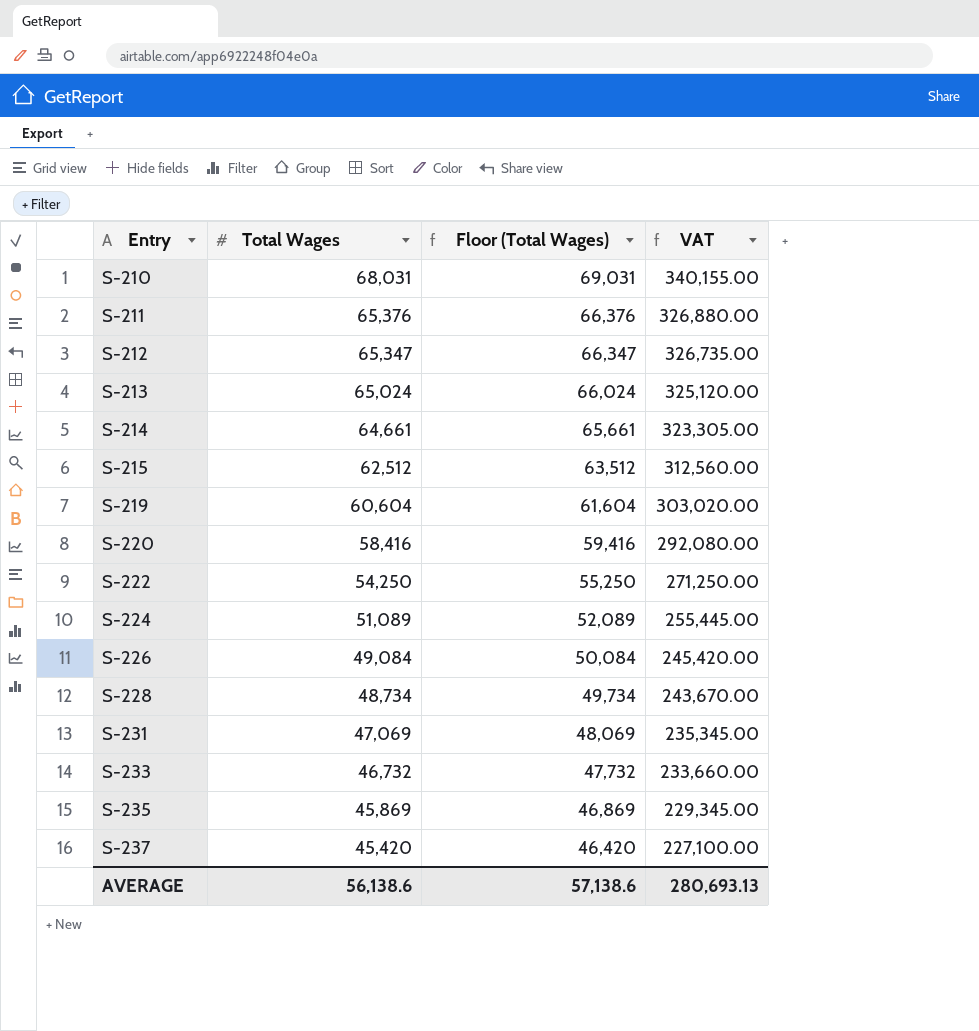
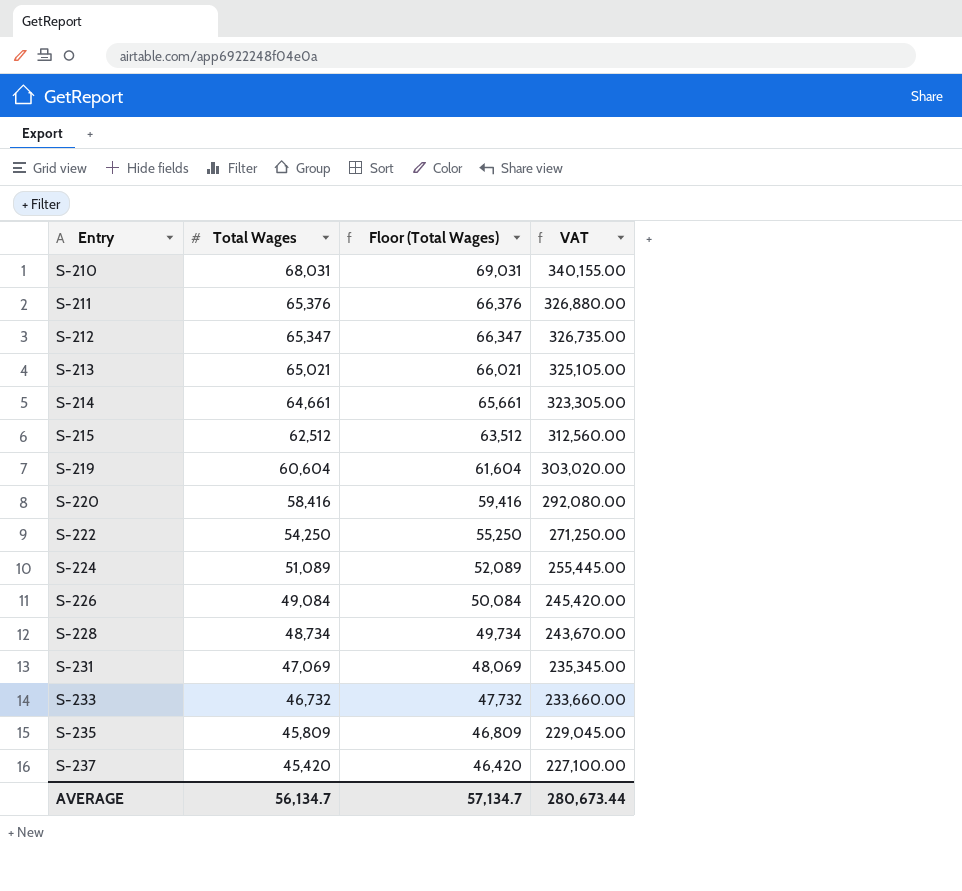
S-213 | Total Wages: 65,024 -> 65,021
S-213 | Floor (Total Wages): 66,024 -> 66,021
S-213 | VAT: 325,120.00 -> 325,105.00
S-235 | Total Wages: 45,869 -> 45,809
S-235 | Floor (Total Wages): 46,869 -> 46,809
S-235 | VAT: 229,345.00 -> 229,045.00
AVERAGE | Total Wages: 56,138.6 -> 56,134.7
AVERAGE | Floor (Total Wages): 57,138.6 -> 57,134.7
AVERAGE | VAT: 280,693.13 -> 280,673.44

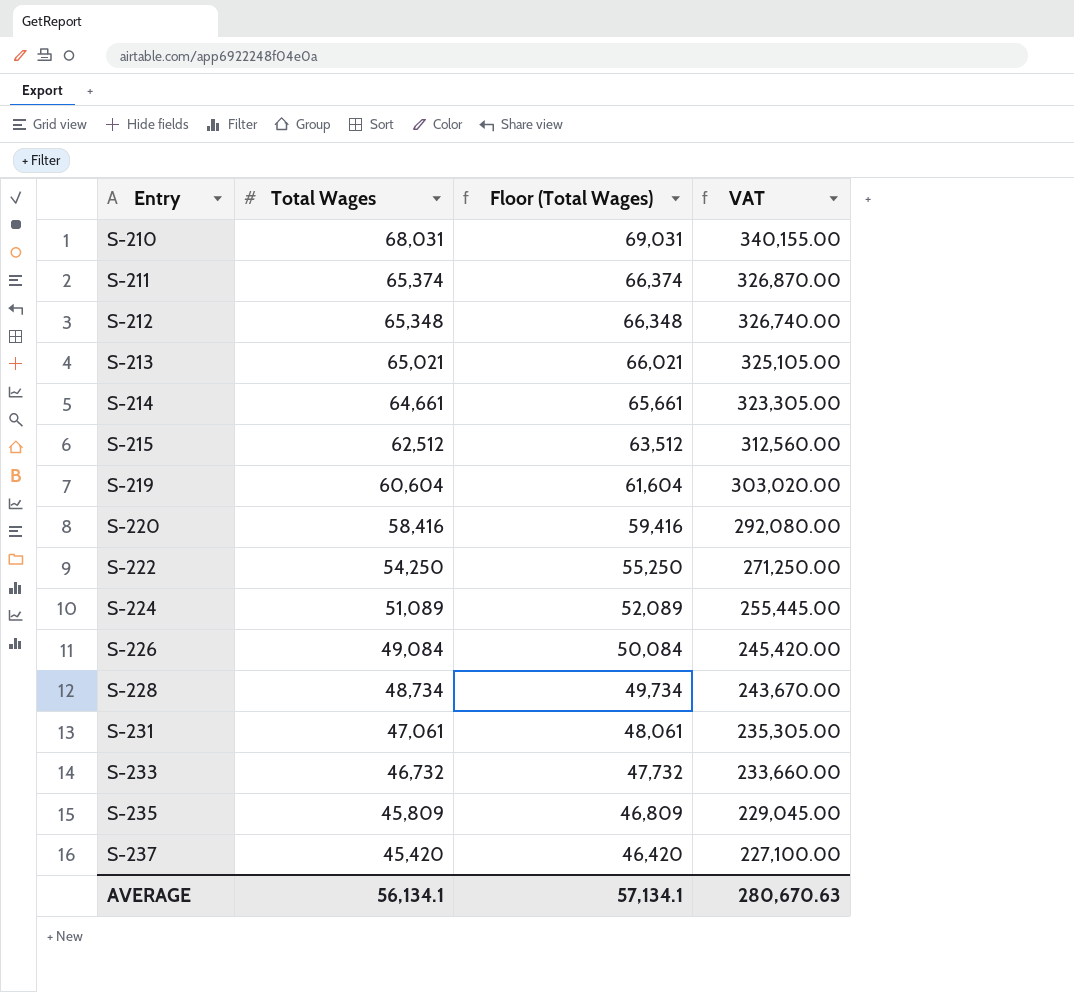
S-211 | Total Wages: 65,376 -> 65,374
S-211 | Floor (Total Wages): 66,376 -> 66,374
S-211 | VAT: 326,880.00 -> 326,870.00
S-212 | Total Wages: 65,347 -> 65,348
S-212 | Floor (Total Wages): 66,347 -> 66,348
S-212 | VAT: 326,735.00 -> 326,740.00
S-231 | Total Wages: 47,069 -> 47,061
S-231 | Floor (Total Wages): 48,069 -> 48,061
S-231 | VAT: 235,345.00 -> 235,305.00
AVERAGE | Total Wages: 56,134.7 -> 56,134.1
AVERAGE | Floor (Total Wages): 57,134.7 -> 57,134.1
AVERAGE | VAT: 280,673.44 -> 280,670.63

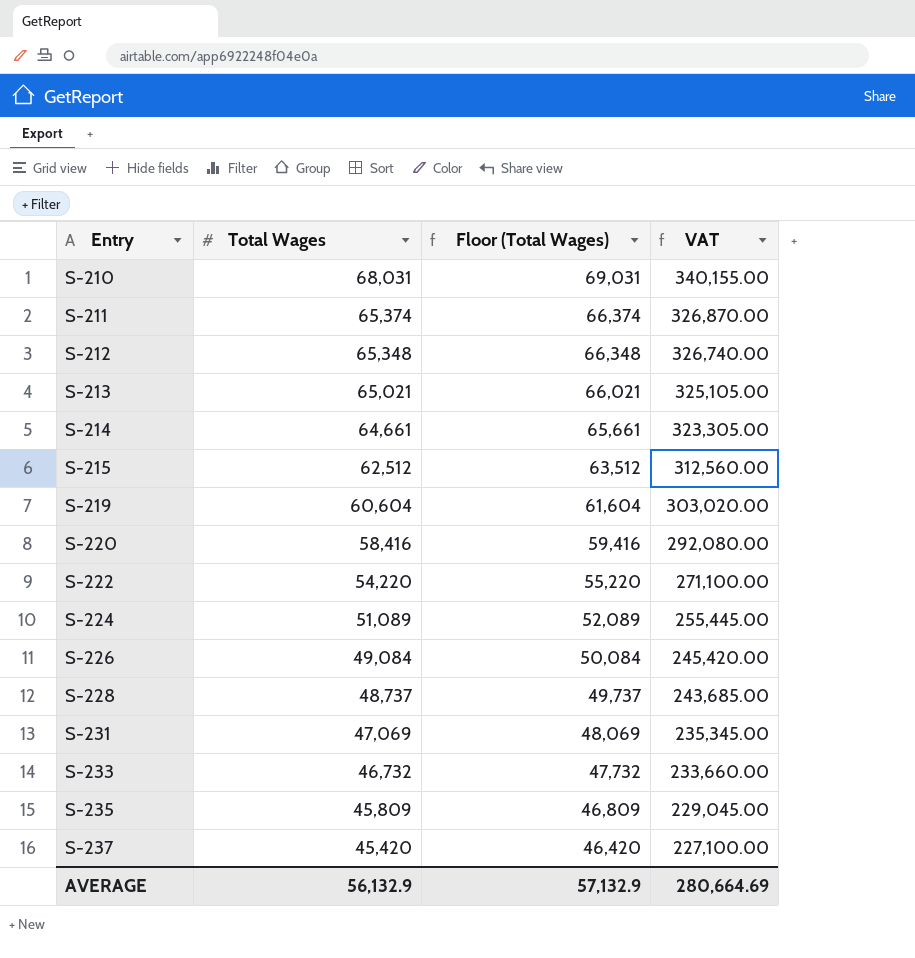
S-222 | Total Wages: 54,250 -> 54,220
S-222 | Floor (Total Wages): 55,250 -> 55,220
S-222 | VAT: 271,250.00 -> 271,100.00
S-228 | Total Wages: 48,734 -> 48,737
S-228 | Floor (Total Wages): 49,734 -> 49,737
S-228 | VAT: 243,670.00 -> 243,685.00
S-231 | Total Wages: 47,061 -> 47,069
S-231 | Floor (Total Wages): 48,061 -> 48,069
S-231 | VAT: 235,305.00 -> 235,345.00
AVERAGE | Total Wages: 56,134.1 -> 56,132.9
AVERAGE | Floor (Total Wages): 57,134.1 -> 57,132.9
AVERAGE | VAT: 280,670.63 -> 280,664.69

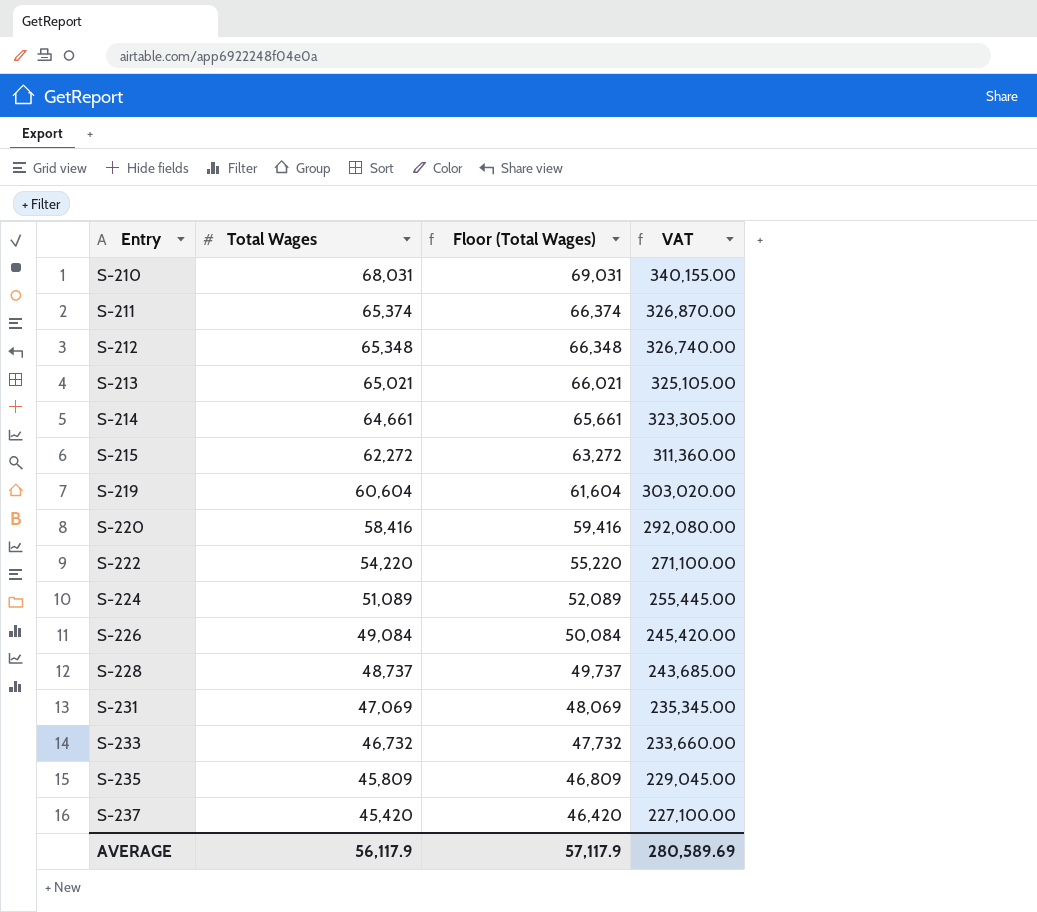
S-215 | Total Wages: 62,512 -> 62,272
S-215 | Floor (Total Wages): 63,512 -> 63,272
S-215 | VAT: 312,560.00 -> 311,360.00
AVERAGE | Total Wages: 56,132.9 -> 56,117.9
AVERAGE | Floor (Total Wages): 57,132.9 -> 57,117.9
AVERAGE | VAT: 280,664.69 -> 280,589.69

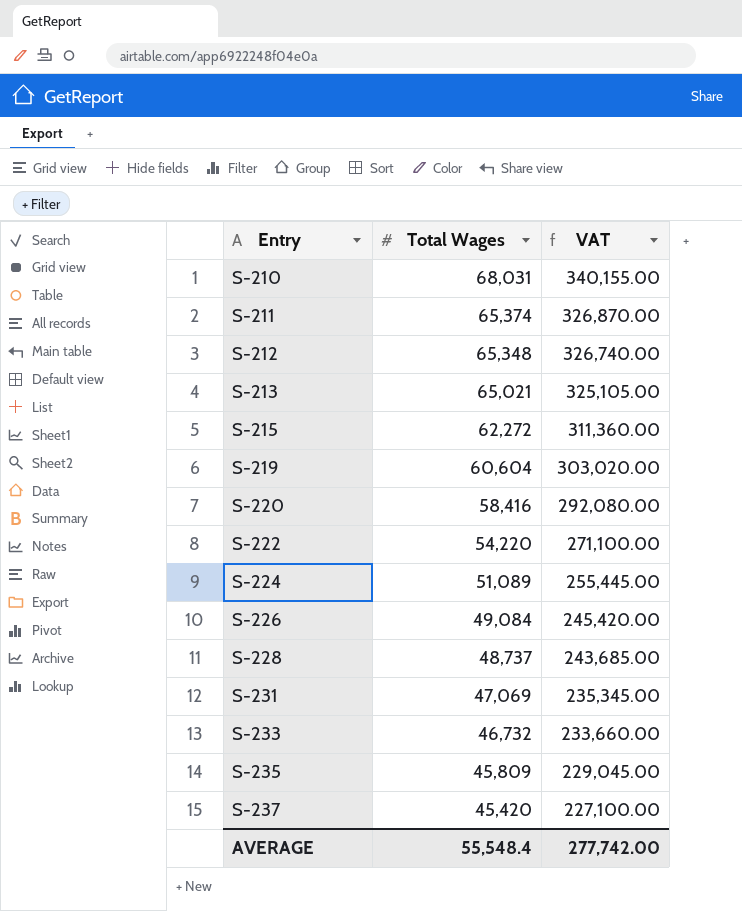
column Floor (Total Wages) | formula: [Total Wages] + 1000 -> none
row S-214: 64,661 | 65,661 | 323,305.00 -> none
AVERAGE | Total Wages: 56,117.9 -> 55,548.4
AVERAGE | VAT: 280,589.69 -> 277,742.00

